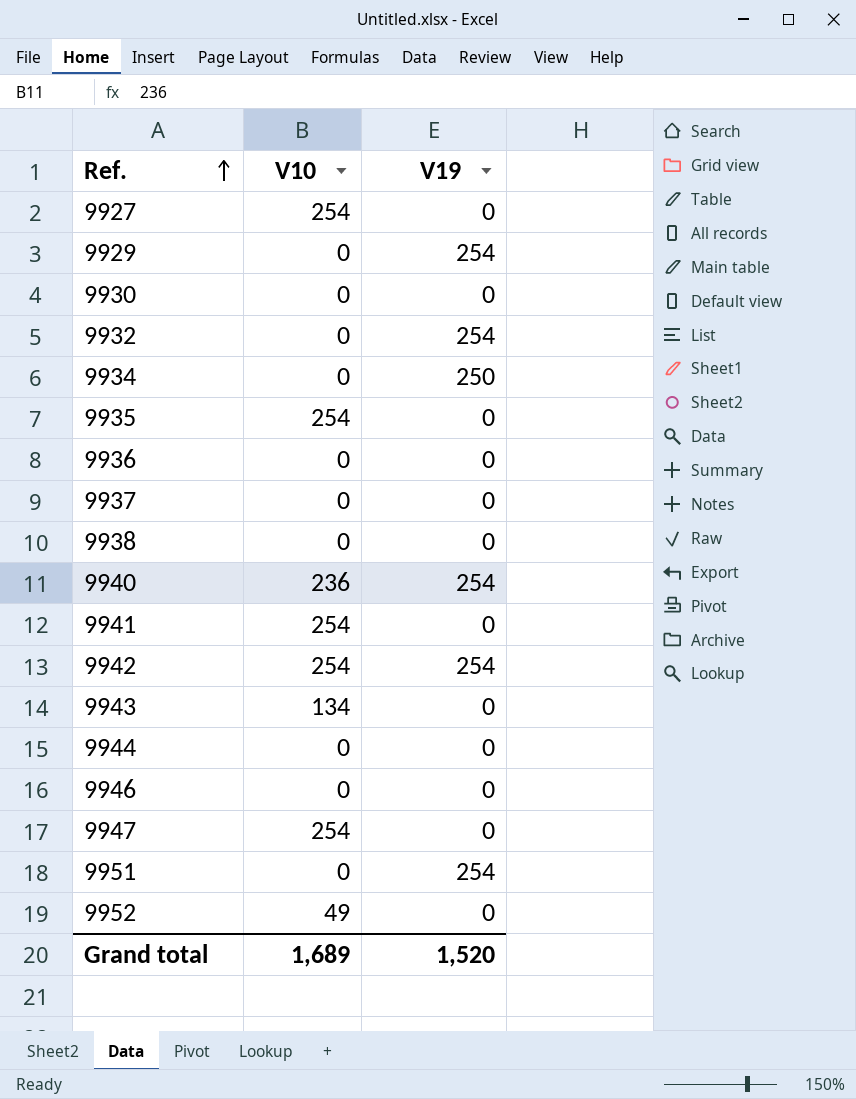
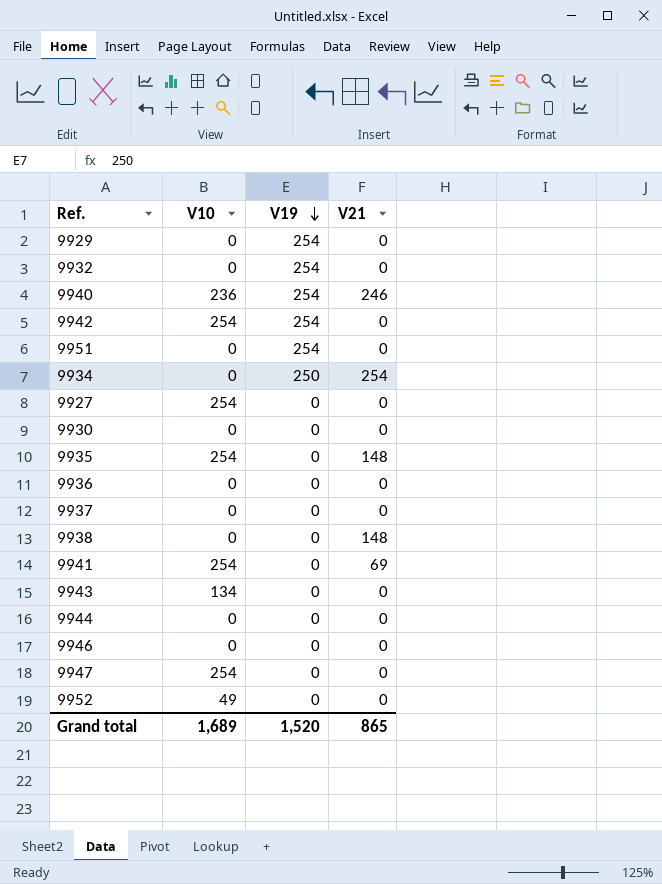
row order: Ref. ascending -> V19 descending
column V21 | position: none -> 4

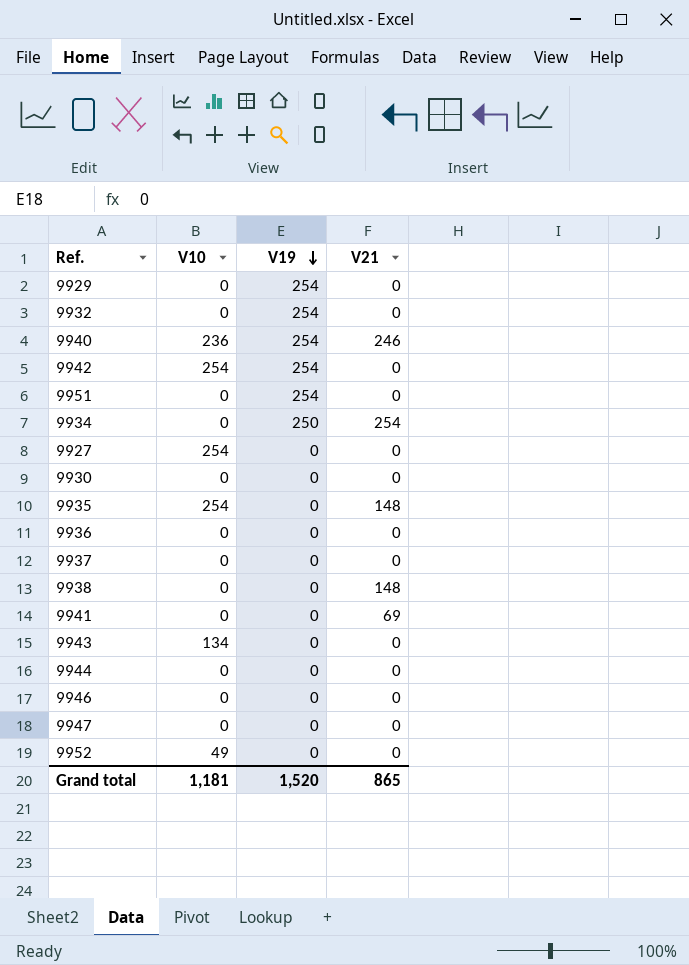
9941 | V10: 254 -> 0
9947 | V10: 254 -> 0
Grand total | V10: 1,689 -> 1,181

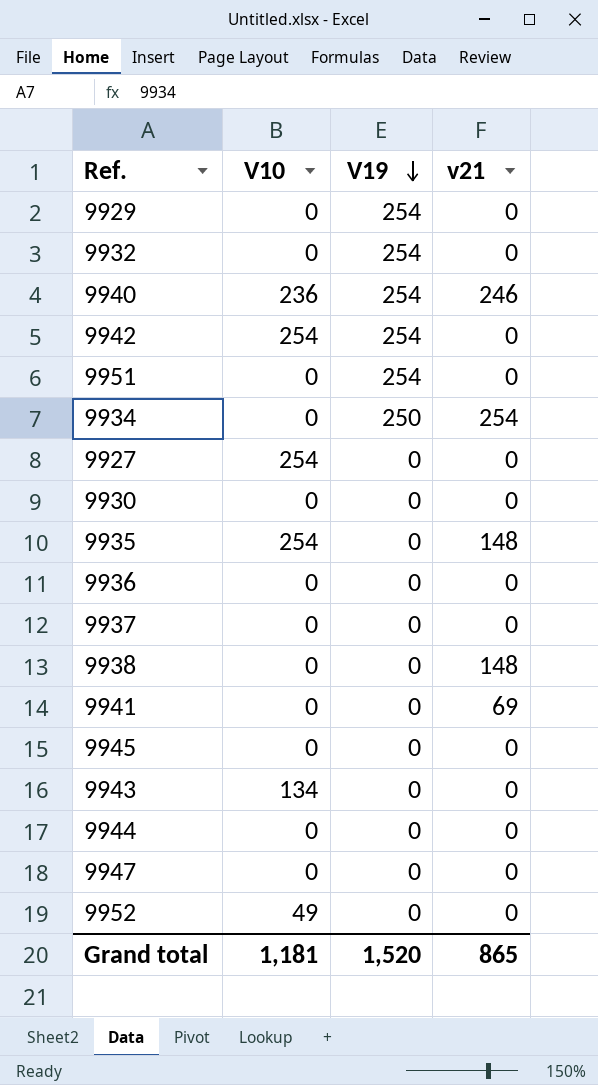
column name: V21 -> v21
row 9946: 0 | 0 | 0 -> none
row 9945: none -> 0 | 0 | 0

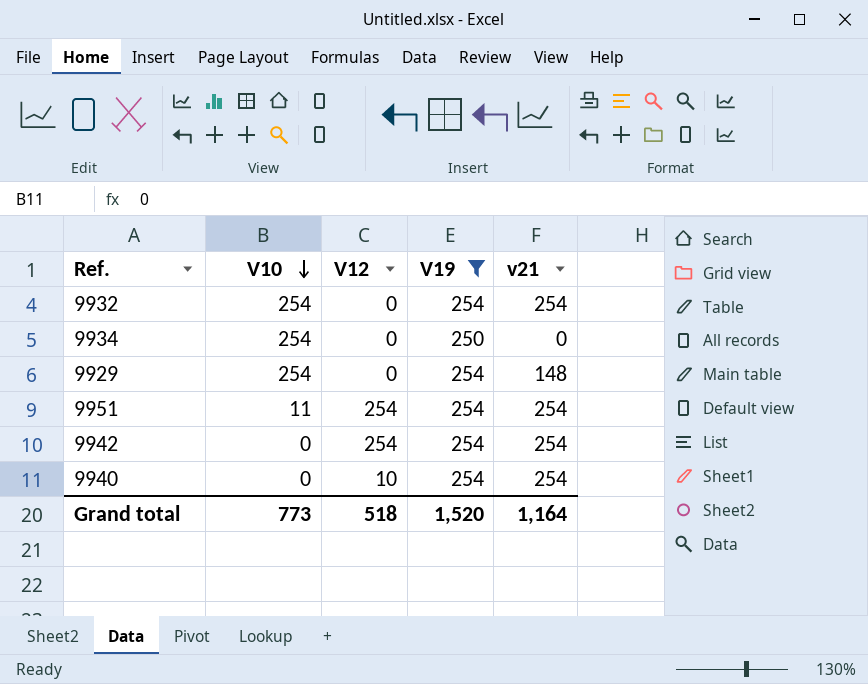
filter: none -> V19 != 0
row order: V19 descending -> V10 descending
column V12 | position: none -> 3
9932 | V10: 0 -> 254
9932 | v21: 0 -> 254
9934 | V10: 0 -> 254
9934 | v21: 254 -> 0
9929 | V10: 0 -> 254
9929 | v21: 0 -> 148
9951 | V10: 0 -> 11
9951 | v21: 0 -> 254
9942 | V10: 254 -> 0
9942 | v21: 0 -> 254
9940 | V10: 236 -> 0
9940 | v21: 246 -> 254
Grand total | V10: 1,181 -> 773
Grand total | v21: 865 -> 1,164

